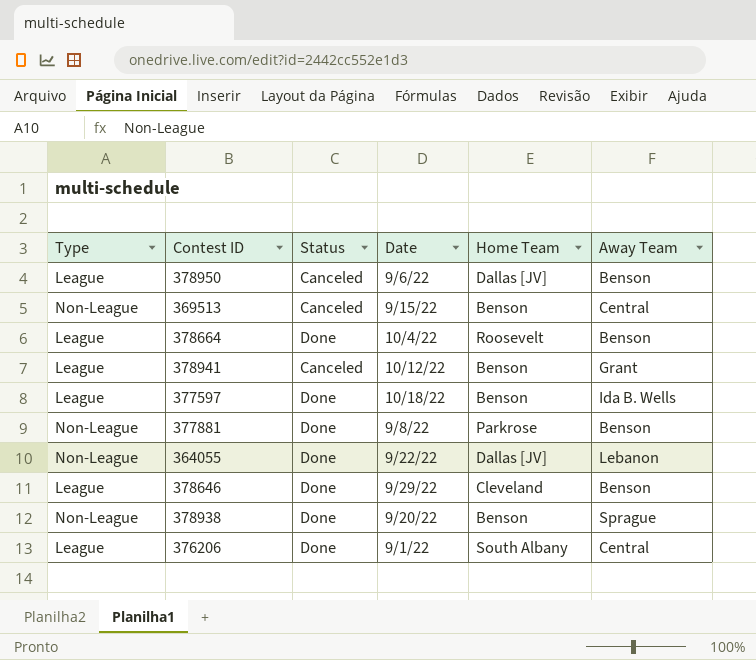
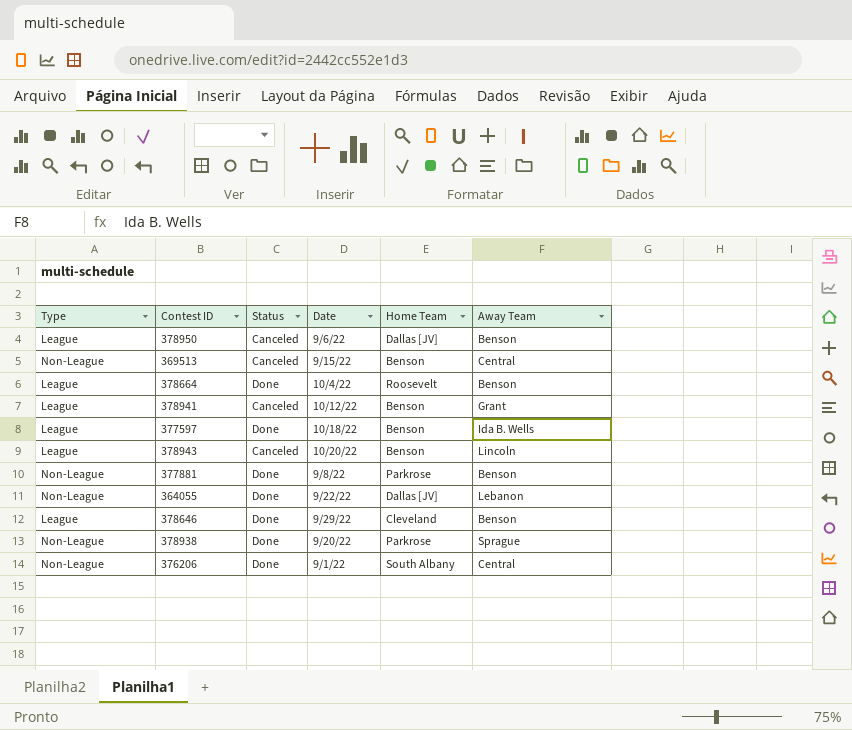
row 378943: none -> League | Canceled | 10/20/22 | Benson | Lincoln
378938 | Home Team: Benson -> Parkrose
376206 | Type: League -> Non-League

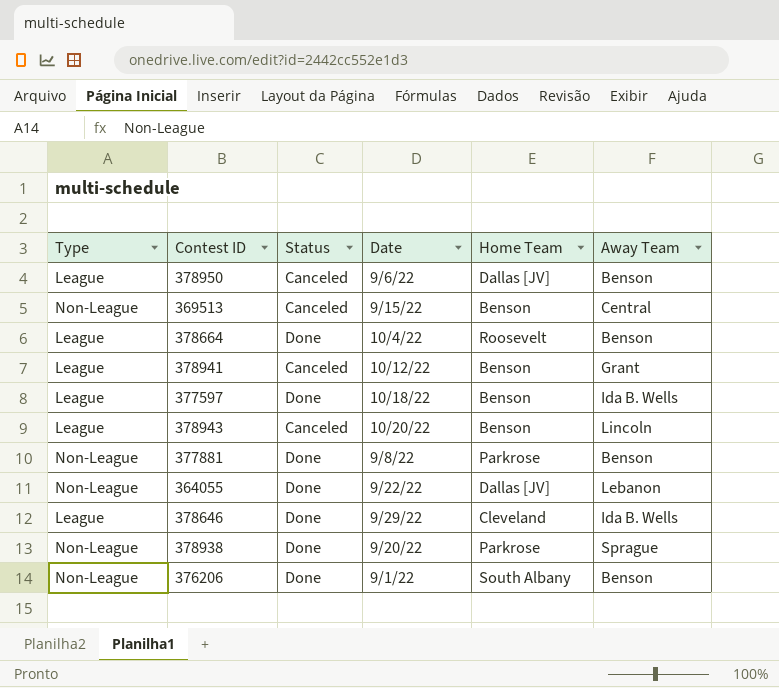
378646 | Away Team: Benson -> Ida B. Wells
376206 | Away Team: Central -> Benson

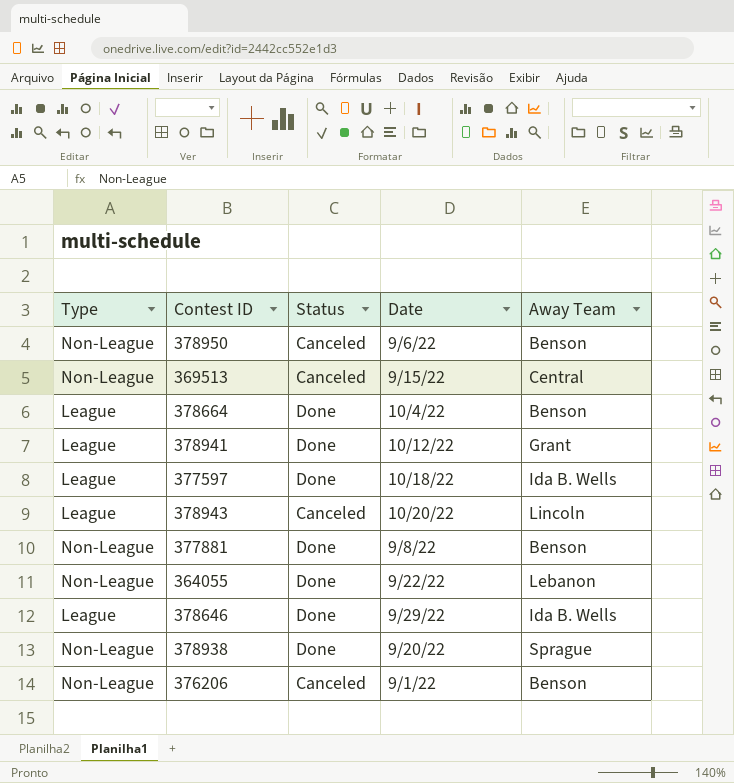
column Home Team | position: 5 -> none
378950 | Type: League -> Non-League
378941 | Status: Canceled -> Done
376206 | Status: Done -> Canceled

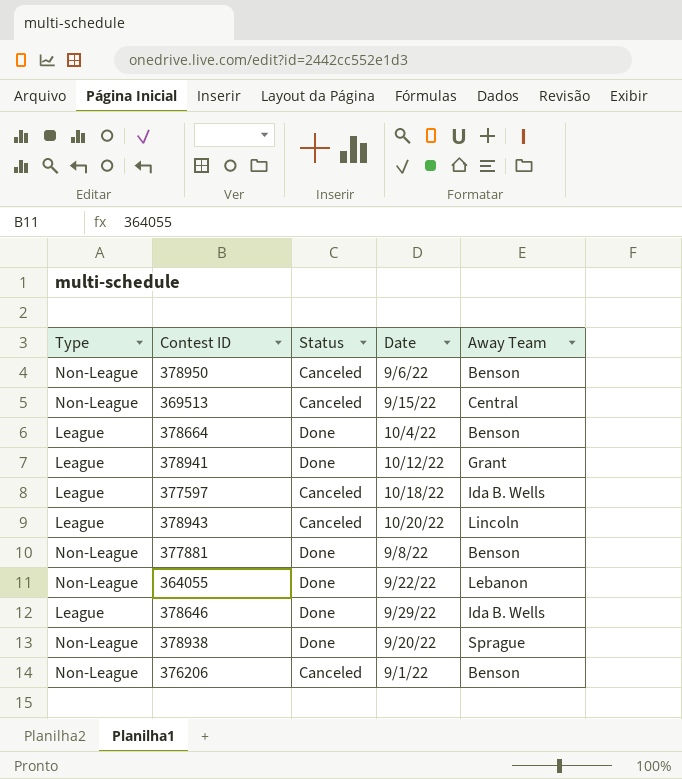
377597 | Status: Done -> Canceled

